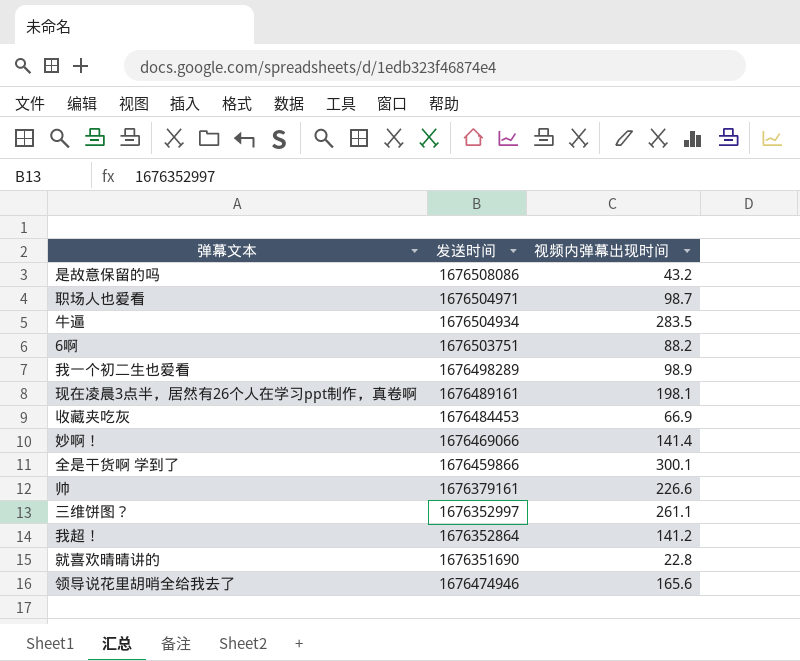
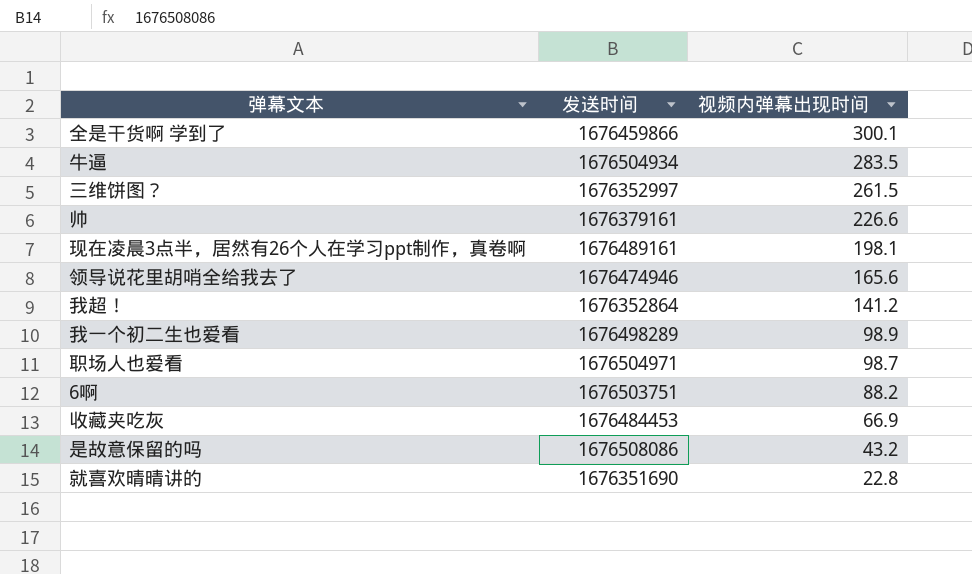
row order: none -> 视频内弹幕出现时间 descending
row 妙啊！: 1676469066 | 141.4 -> none
三维饼图？ | 视频内弹幕出现时间: 261.1 -> 261.5

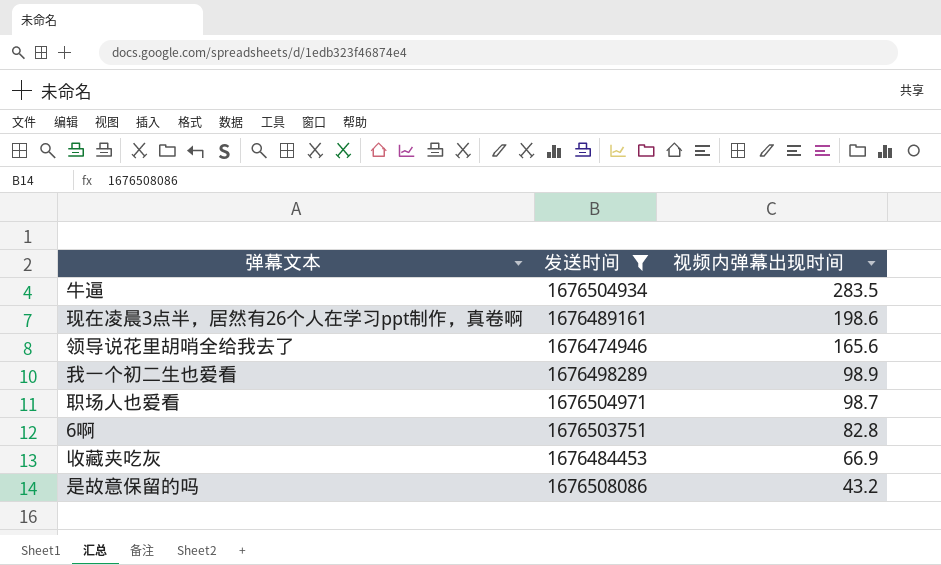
filter: none -> 发送时间 >= 1676474946
现在凌晨3点半，居然有26个人在学习ppt制作，真卷啊 | 视频内弹幕出现时间: 198.1 -> 198.6
6啊 | 视频内弹幕出现时间: 88.2 -> 82.8

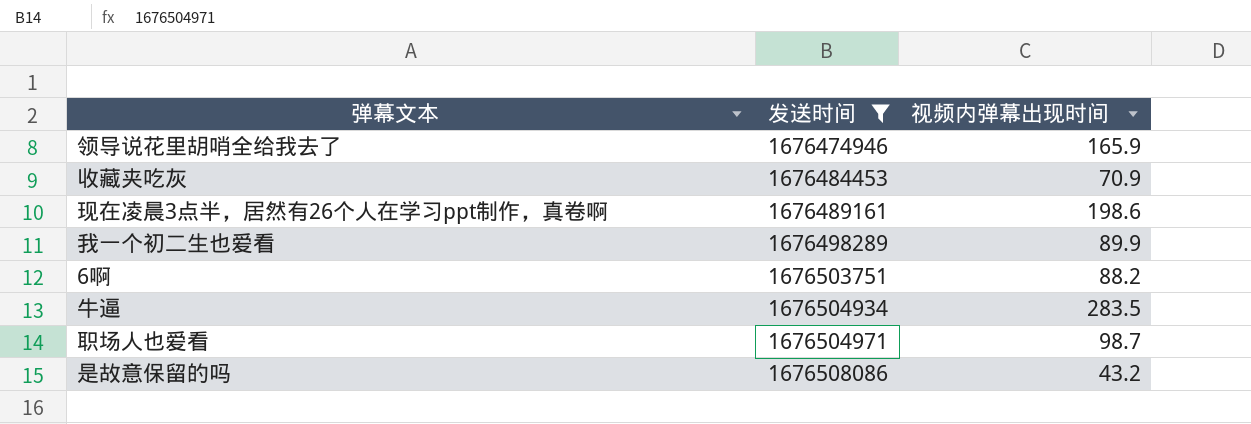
row order: 视频内弹幕出现时间 descending -> 发送时间 ascending
领导说花里胡哨全给我去了 | 视频内弹幕出现时间: 165.6 -> 165.9
收藏夹吃灰 | 视频内弹幕出现时间: 66.9 -> 70.9
我一个初二生也爱看 | 视频内弹幕出现时间: 98.9 -> 89.9
6啊 | 视频内弹幕出现时间: 82.8 -> 88.2

